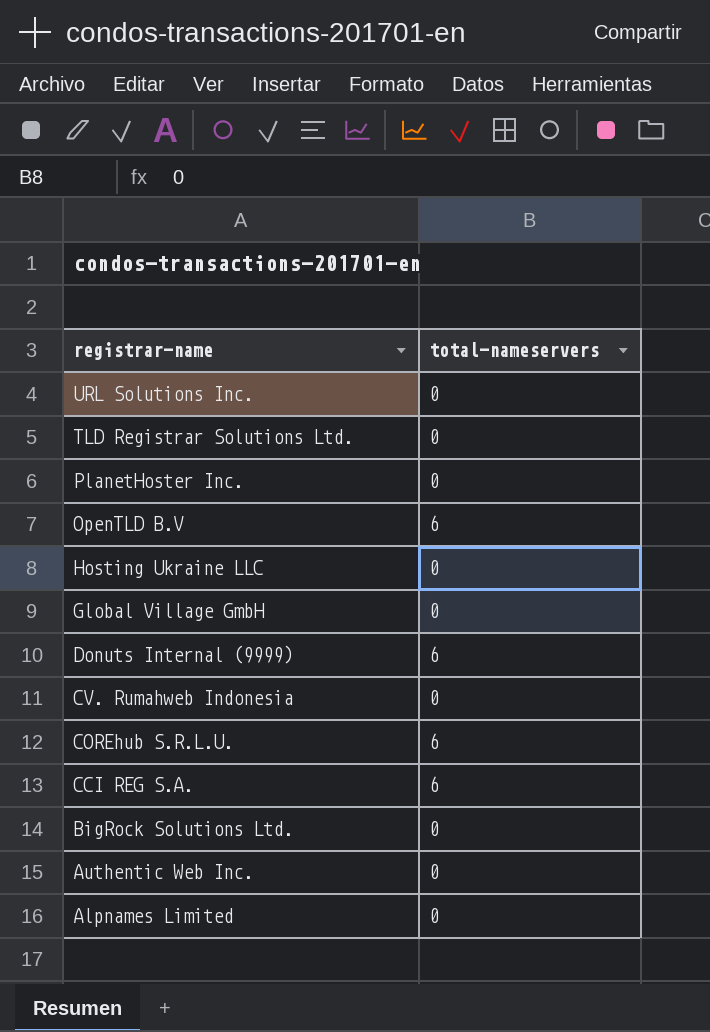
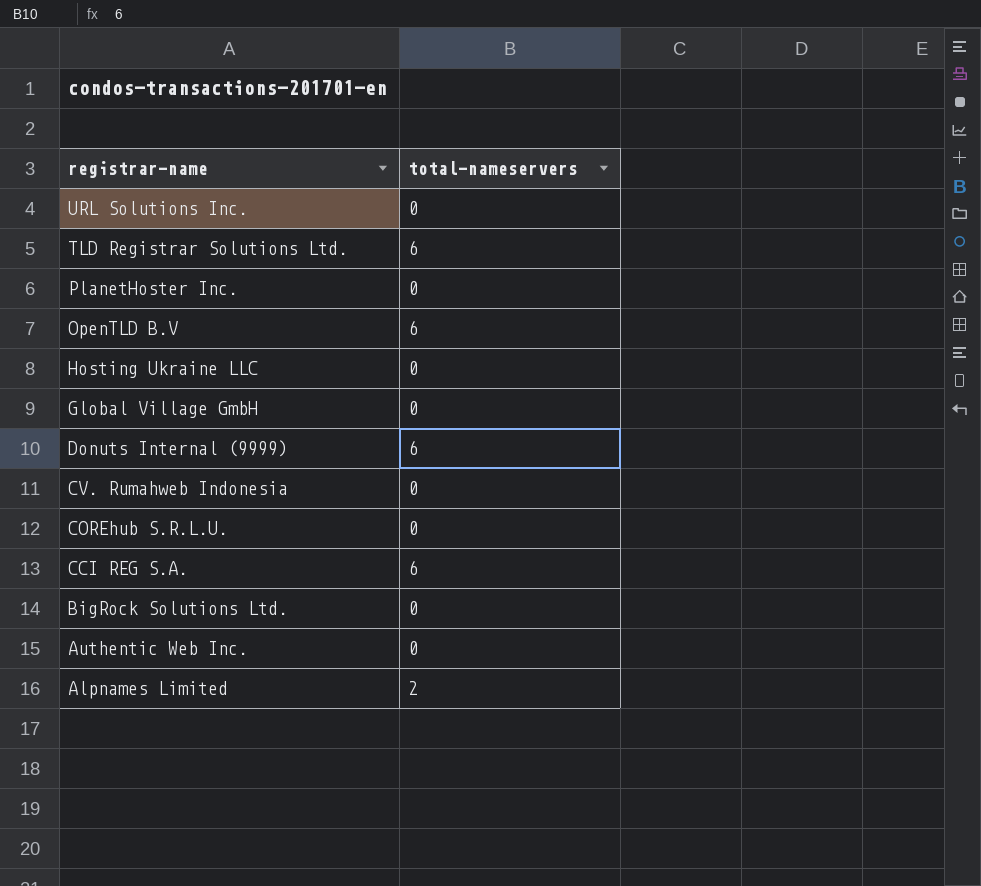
TLD Registrar Solutions Ltd. | total-nameservers: 0 -> 6
COREhub S.R.L.U. | total-nameservers: 6 -> 0
Alpnames Limited | total-nameservers: 0 -> 2

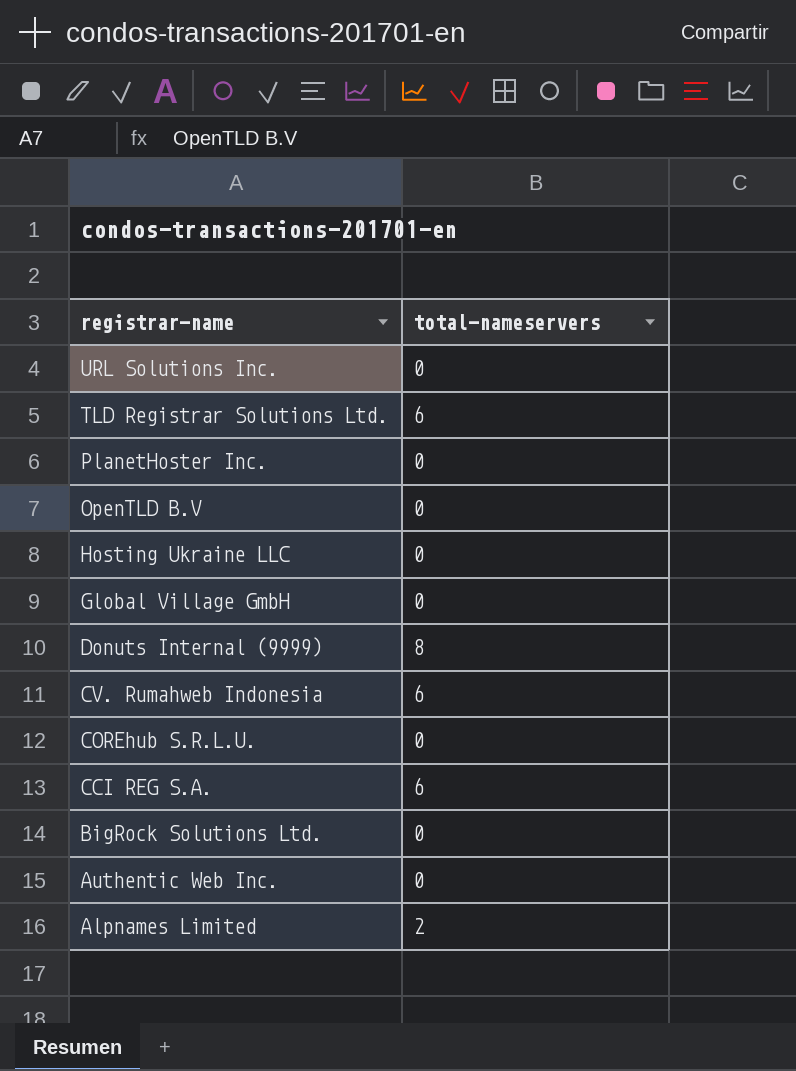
OpenTLD B.V | total-nameservers: 6 -> 0
Donuts Internal (9999) | total-nameservers: 6 -> 8
CV. Rumahweb Indonesia | total-nameservers: 0 -> 6

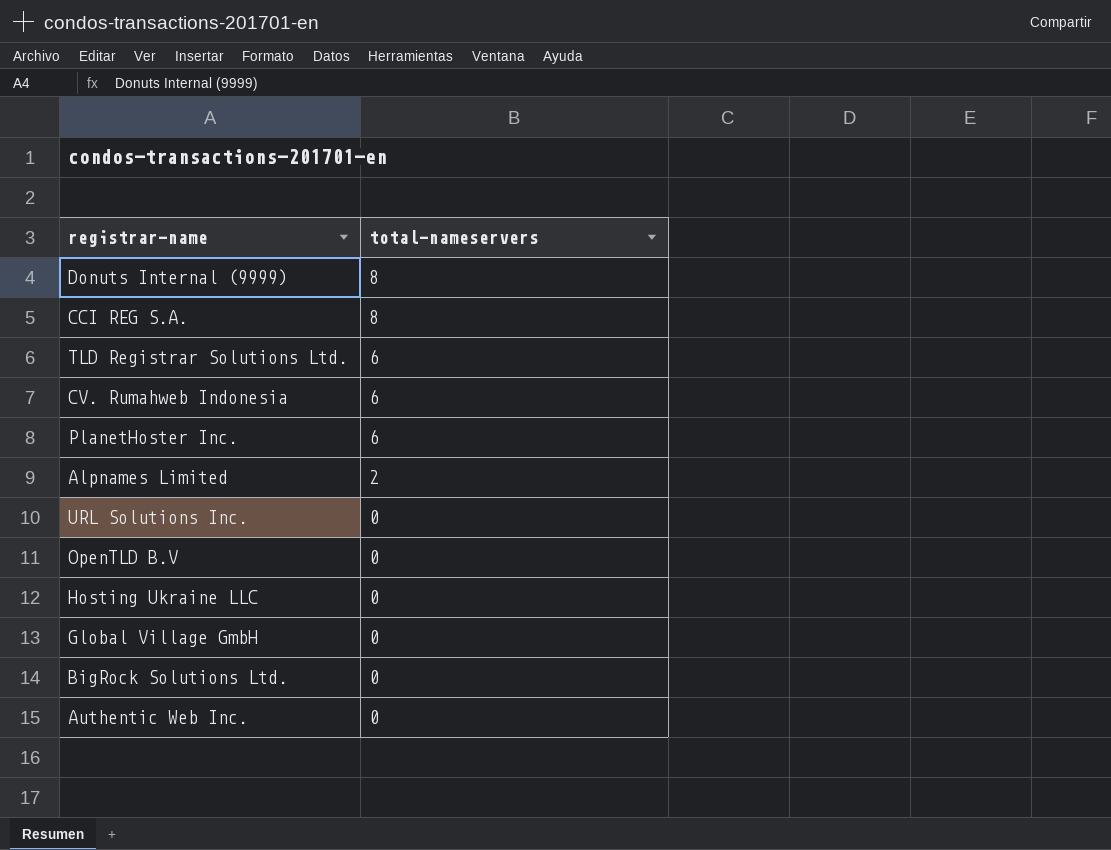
row order: registrar-name descending -> total-nameservers descending
row COREhub S.R.L.U.: 0 -> none
CCI REG S.A. | total-nameservers: 6 -> 8
PlanetHoster Inc. | total-nameservers: 0 -> 6

